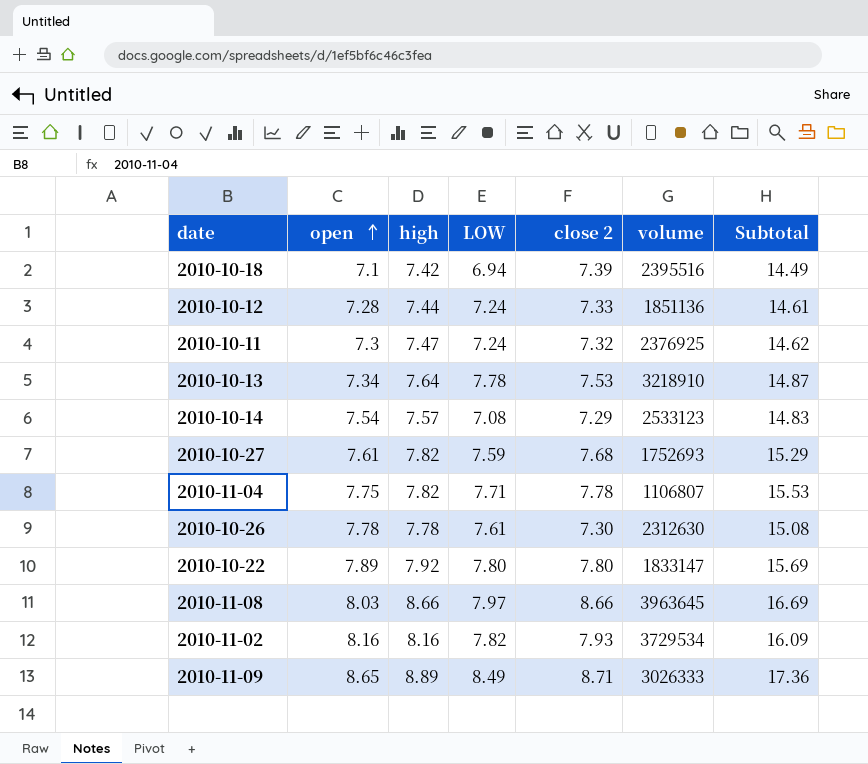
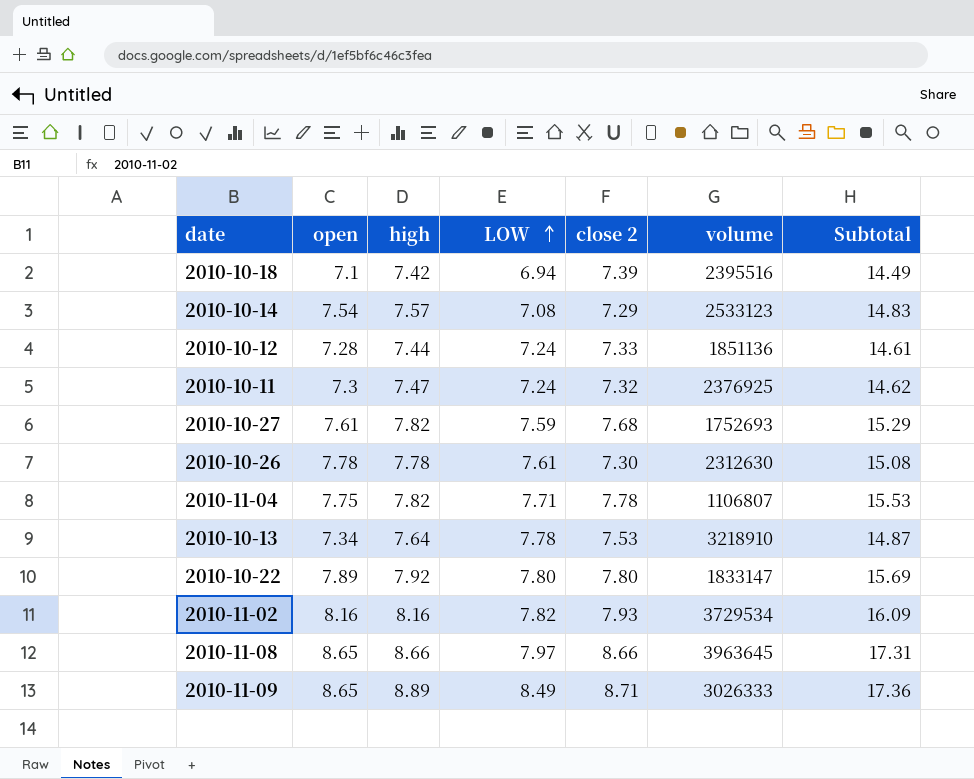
row order: open ascending -> LOW ascending
2010-11-08 | open: 8.03 -> 8.65
2010-11-08 | Subtotal: 16.69 -> 17.31

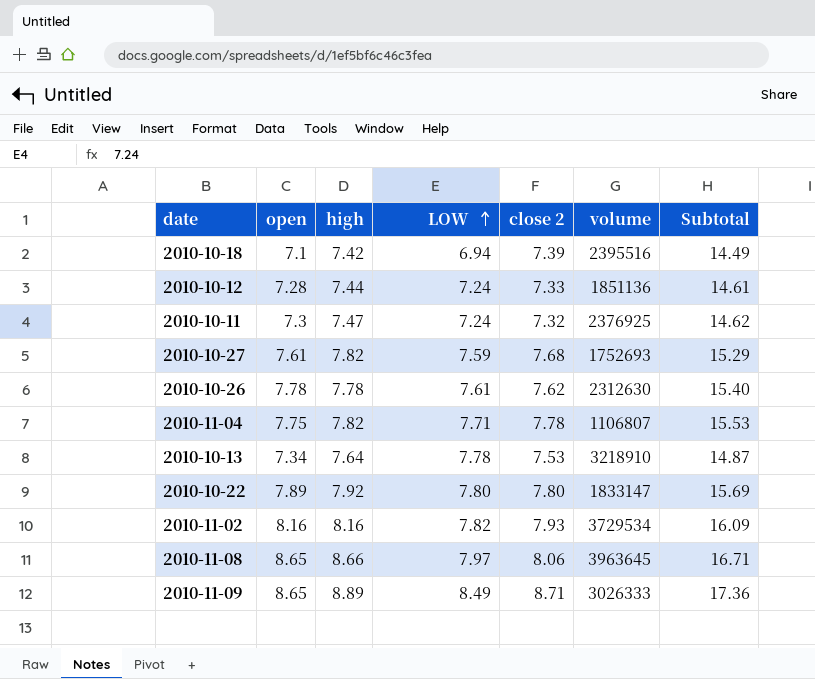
row 2010-10-14: 7.54 | 7.57 | 7.08 | 7.29 | 2533123 | 14.83 -> none
2010-10-26 | close 2: 7.30 -> 7.62
2010-10-26 | Subtotal: 15.08 -> 15.40
2010-11-08 | close 2: 8.66 -> 8.06
2010-11-08 | Subtotal: 17.31 -> 16.71

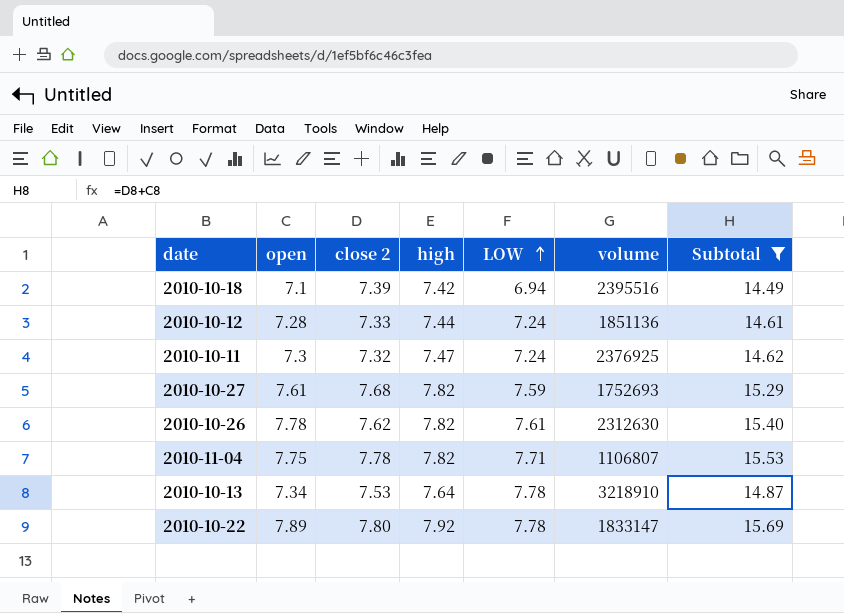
filter: none -> Subtotal <= 15.69
column close 2 | position: 5 -> 3
2010-10-26 | high: 7.78 -> 7.82
2010-10-22 | LOW: 7.80 -> 7.78

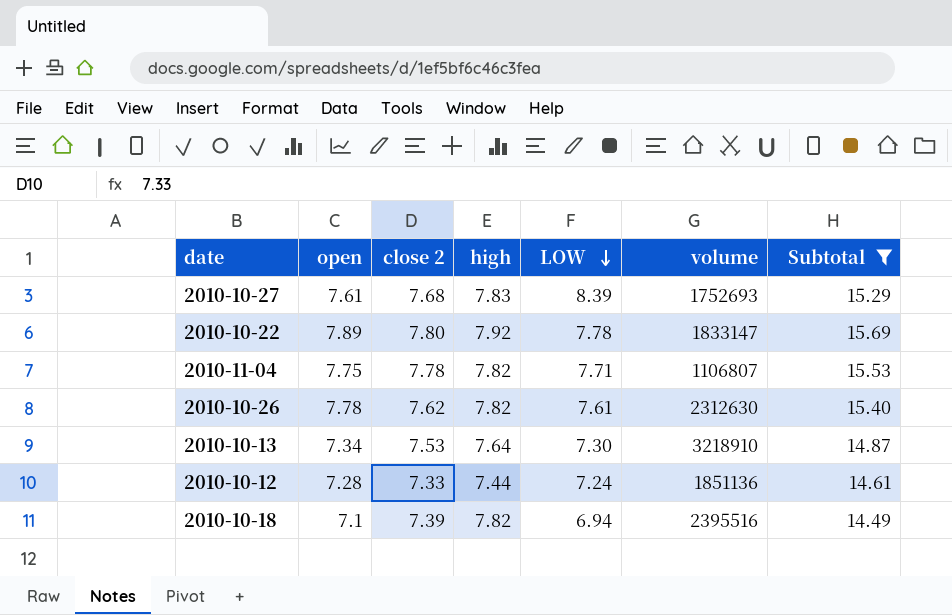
row order: LOW ascending -> LOW descending
row 2010-10-11: 7.3 | 7.32 | 7.47 | 7.24 | 2376925 | 14.62 -> none
2010-10-27 | high: 7.82 -> 7.83
2010-10-27 | LOW: 7.59 -> 8.39
2010-10-13 | LOW: 7.78 -> 7.30
2010-10-18 | high: 7.42 -> 7.82

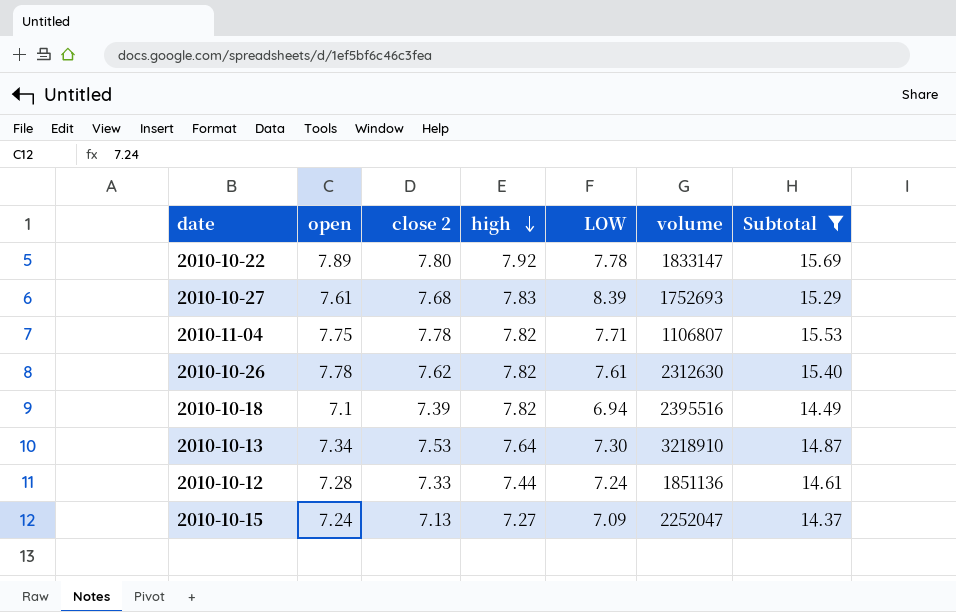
row order: LOW descending -> high descending
row 2010-10-15: none -> 7.24 | 7.13 | 7.27 | 7.09 | 2252047 | 14.37

